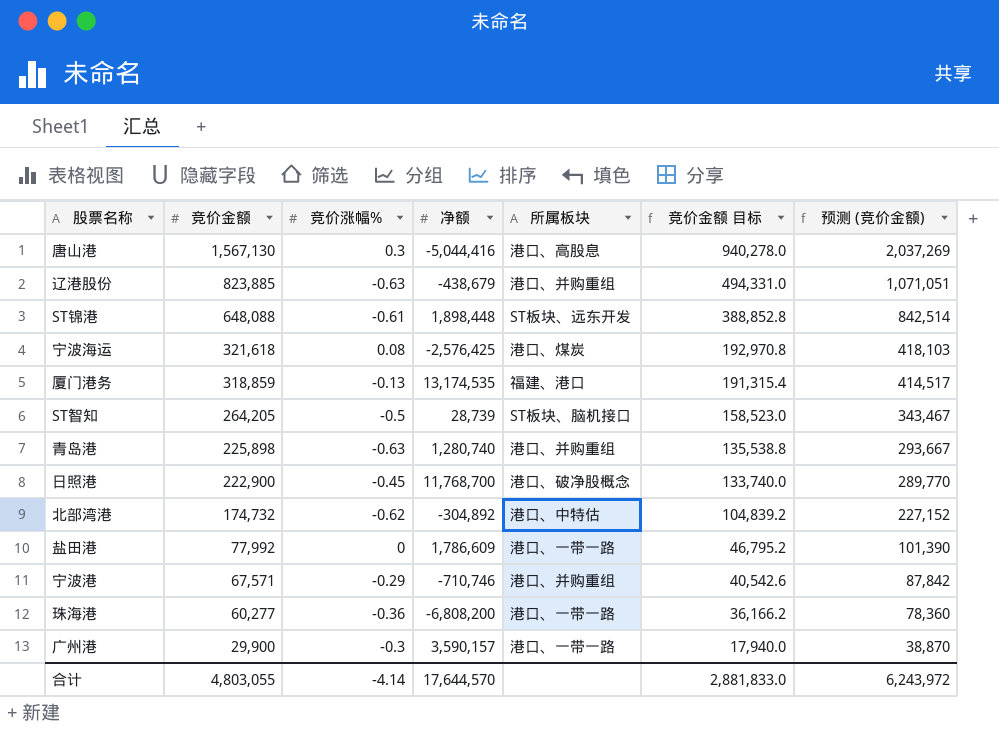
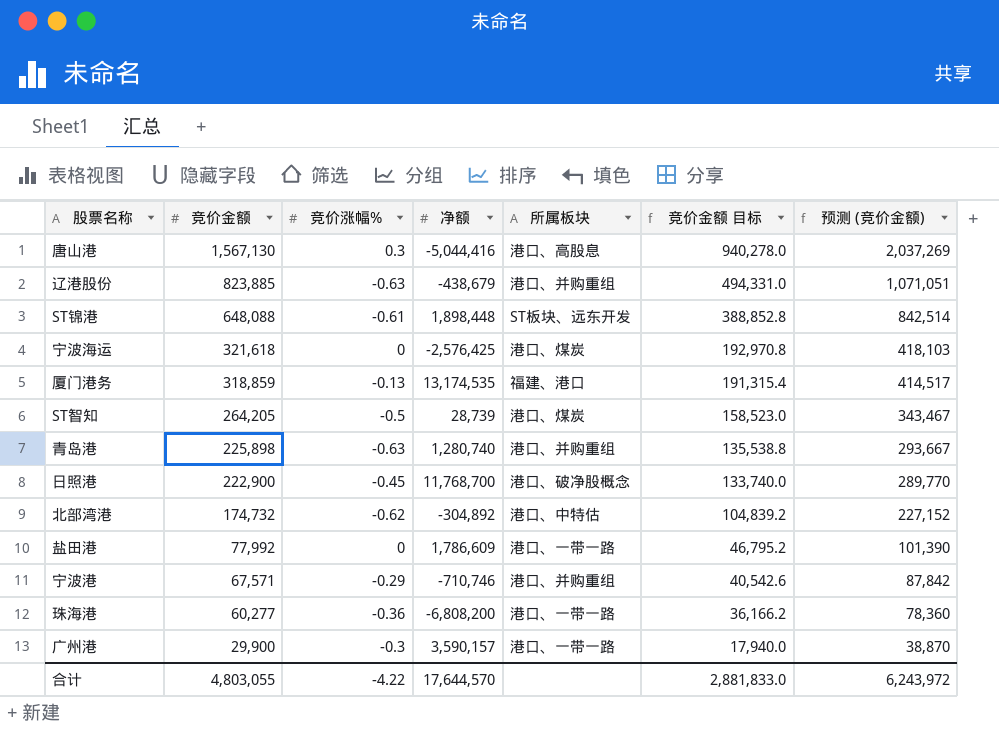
宁波海运 | 竞价涨幅%: 0.08 -> 0
ST智知 | 所属板块: ST板块、脑机接口 -> 港口、煤炭
合计 | 竞价涨幅%: -4.14 -> -4.22

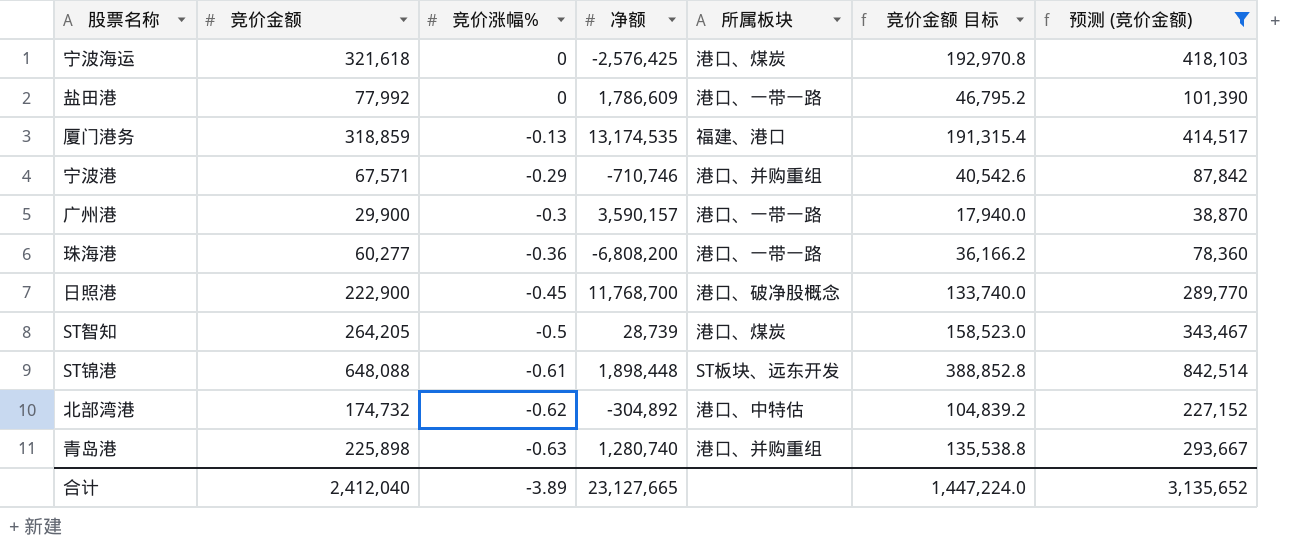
filter: none -> 预测 (竞价金额) <= 842,514
row order: 竞价金额 descending -> 竞价涨幅% descending
合计 | 竞价金额: 4,803,055 -> 2,412,040
合计 | 竞价涨幅%: -4.22 -> -3.89
合计 | 净额: 17,644,570 -> 23,127,665
合计 | 竞价金额 目标: 2,881,833.0 -> 1,447,224.0
合计 | 预测 (竞价金额): 6,243,972 -> 3,135,652

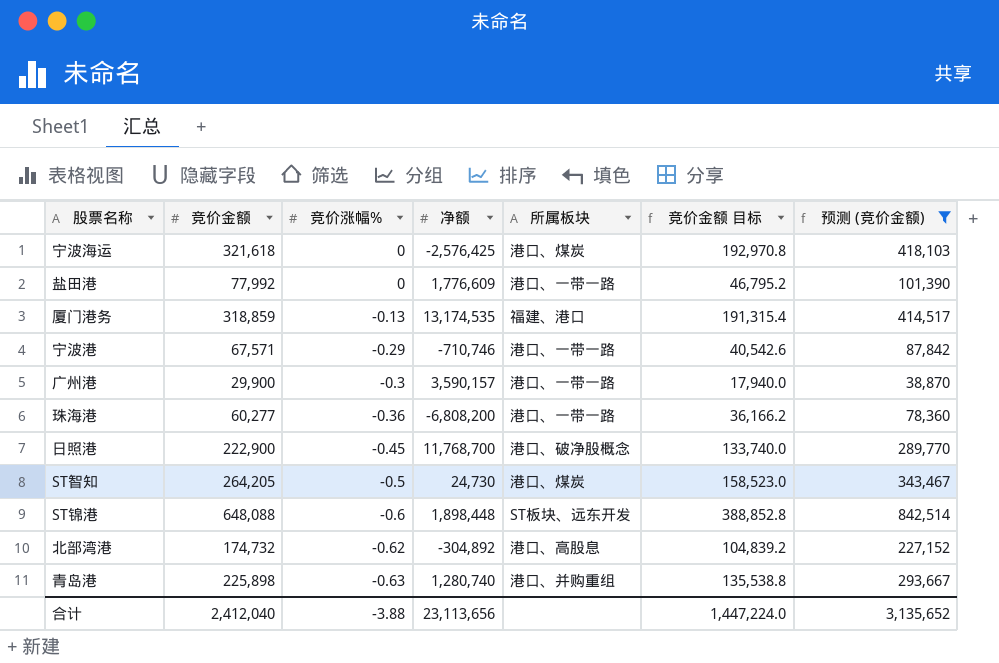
盐田港 | 净额: 1,786,609 -> 1,776,609
宁波港 | 所属板块: 港口、并购重组 -> 港口、一带一路
ST智知 | 净额: 28,739 -> 24,730
ST锦港 | 竞价涨幅%: -0.61 -> -0.6
北部湾港 | 所属板块: 港口、中特估 -> 港口、高股息
合计 | 竞价涨幅%: -3.89 -> -3.88
合计 | 净额: 23,127,665 -> 23,113,656

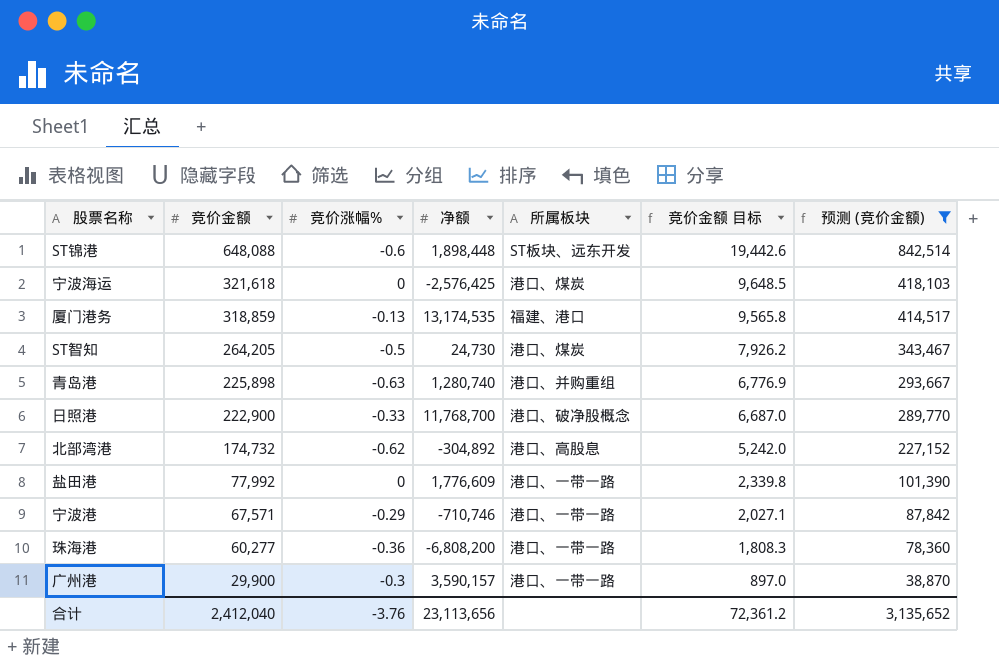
row order: 竞价涨幅% descending -> 竞价金额 descending
column 竞价金额 目标 | formula: [竞价金额] * 0.6 -> [竞价金额] * 0.03
日照港 | 竞价涨幅%: -0.45 -> -0.33
合计 | 竞价涨幅%: -3.88 -> -3.76
合计 | 竞价金额 目标: 1,447,224.0 -> 72,361.2

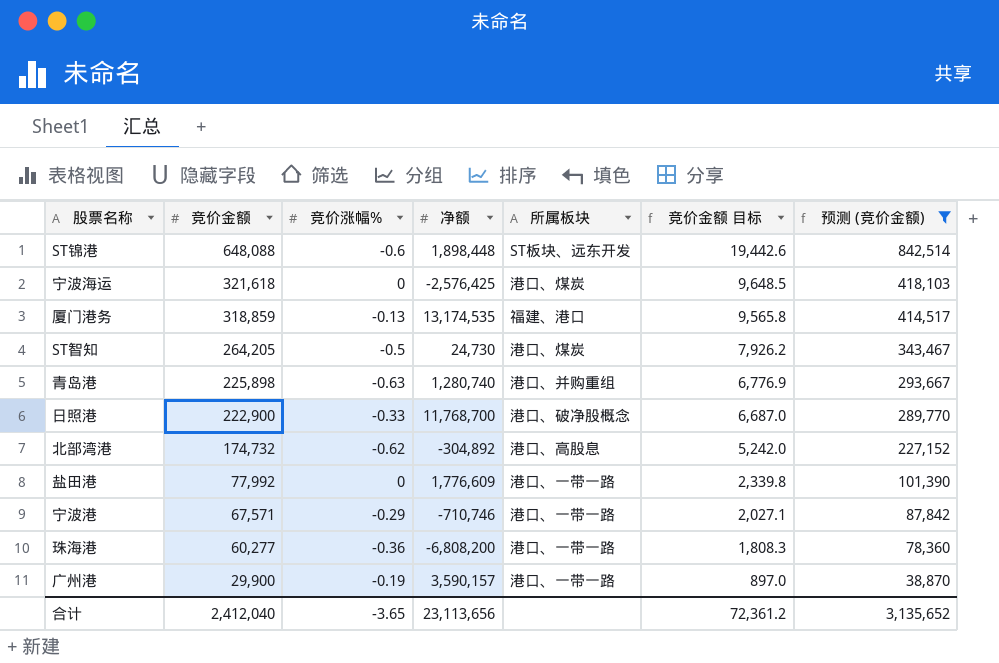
广州港 | 竞价涨幅%: -0.3 -> -0.19
合计 | 竞价涨幅%: -3.76 -> -3.65

